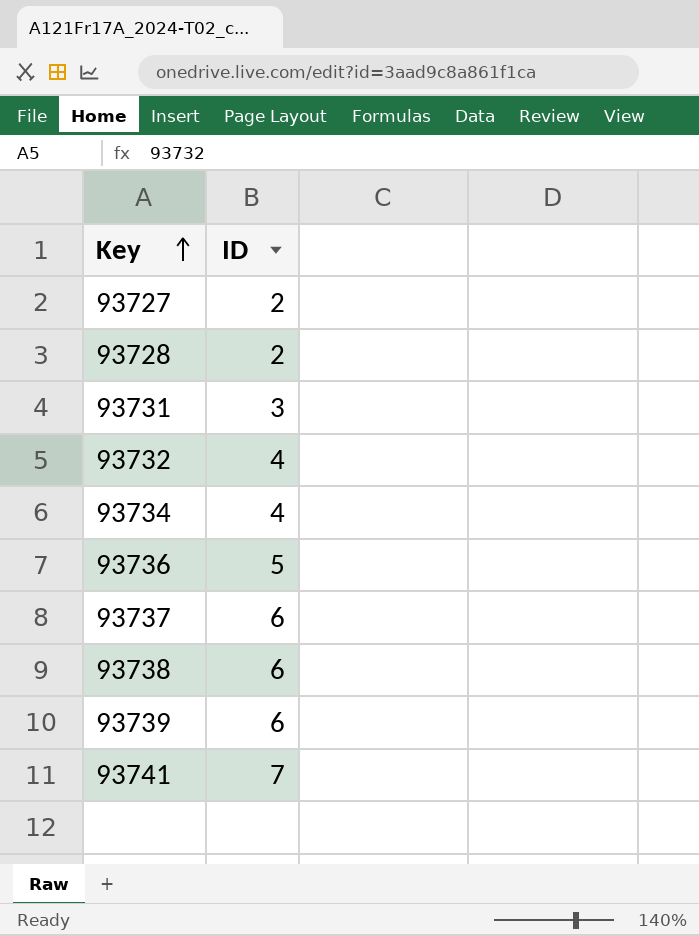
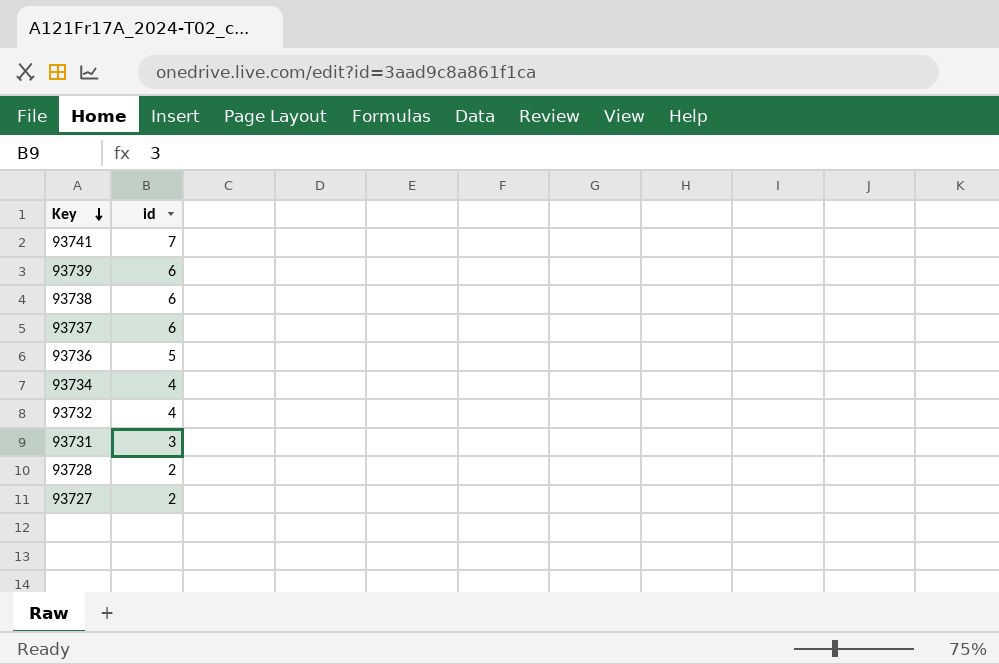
row order: Key ascending -> Key descending
column name: ID -> id

